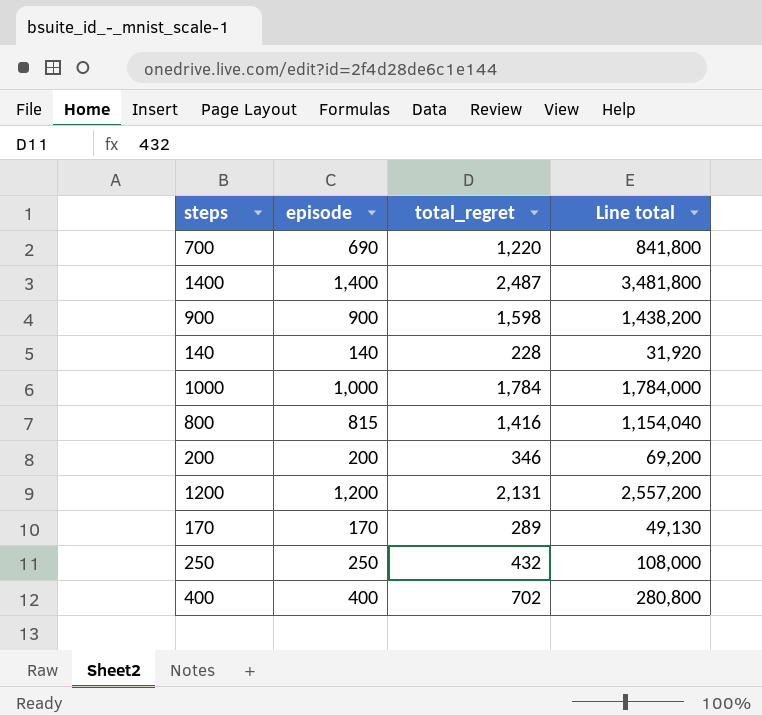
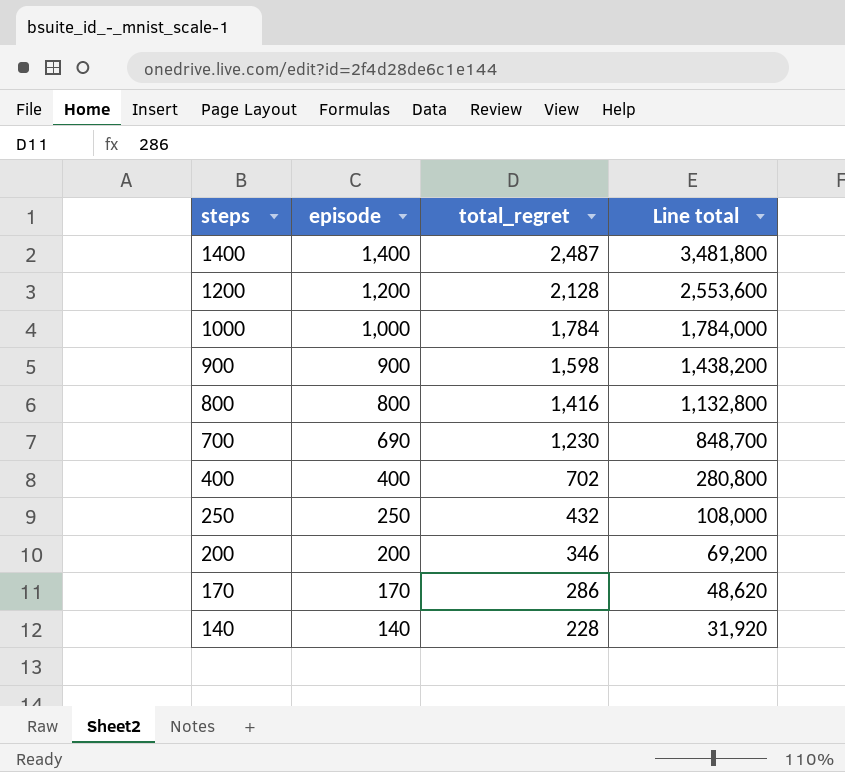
row order: none -> steps descending
1200 | total_regret: 2,131 -> 2,128
1200 | Line total: 2,557,200 -> 2,553,600
800 | episode: 815 -> 800
800 | Line total: 1,154,040 -> 1,132,800
700 | total_regret: 1,220 -> 1,230
700 | Line total: 841,800 -> 848,700
170 | total_regret: 289 -> 286
170 | Line total: 49,130 -> 48,620

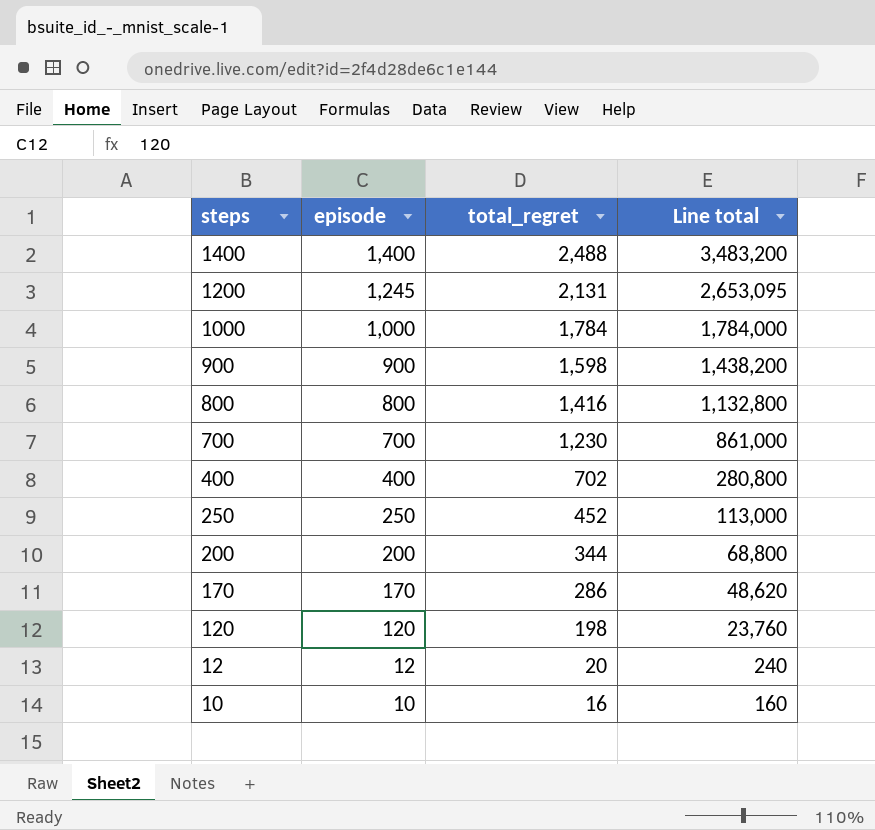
row 140: 140 | 228 | 31,920 -> none
1400 | total_regret: 2,487 -> 2,488
1400 | Line total: 3,481,800 -> 3,483,200
1200 | episode: 1,200 -> 1,245
1200 | total_regret: 2,128 -> 2,131
1200 | Line total: 2,553,600 -> 2,653,095
700 | episode: 690 -> 700
700 | Line total: 848,700 -> 861,000
250 | total_regret: 432 -> 452
250 | Line total: 108,000 -> 113,000
200 | total_regret: 346 -> 344
200 | Line total: 69,200 -> 68,800
row 120: none -> 120 | 198 | 23,760
row 12: none -> 12 | 20 | 240
row 10: none -> 10 | 16 | 160

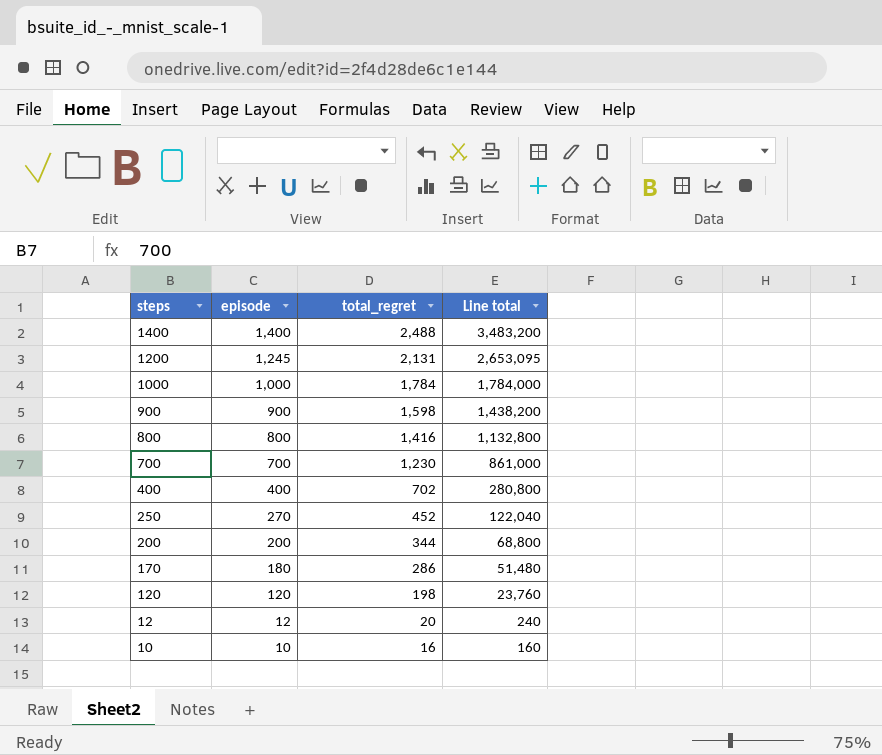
250 | episode: 250 -> 270
250 | Line total: 113,000 -> 122,040
170 | episode: 170 -> 180
170 | Line total: 48,620 -> 51,480

